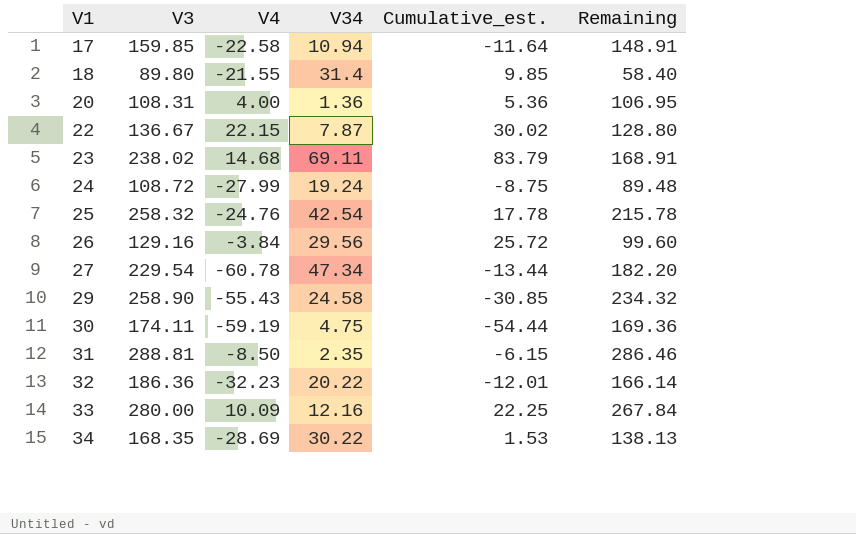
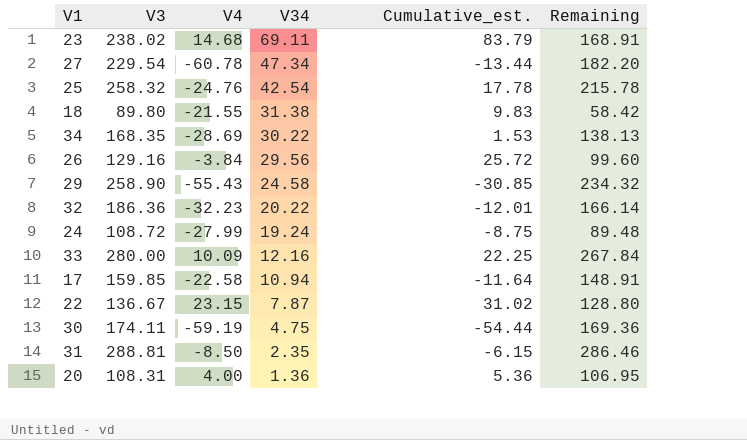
row order: V1 ascending -> V34 descending
18 | V34: 31.4 -> 31.38
18 | Cumulative_est.: 9.85 -> 9.83
18 | Remaining: 58.40 -> 58.42
22 | V4: 22.15 -> 23.15
22 | Cumulative_est.: 30.02 -> 31.02

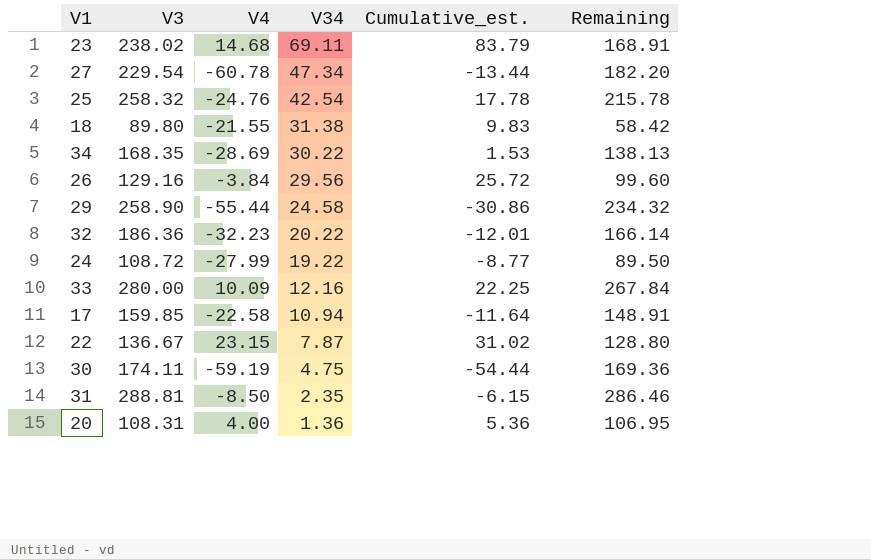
29 | V4: -55.43 -> -55.44
29 | Cumulative_est.: -30.85 -> -30.86
24 | V34: 19.24 -> 19.22
24 | Cumulative_est.: -8.75 -> -8.77
24 | Remaining: 89.48 -> 89.50

